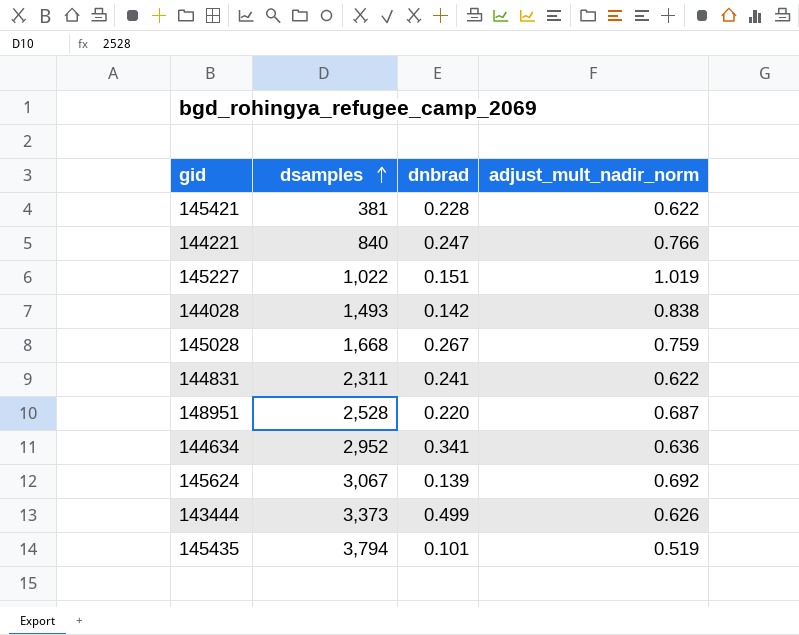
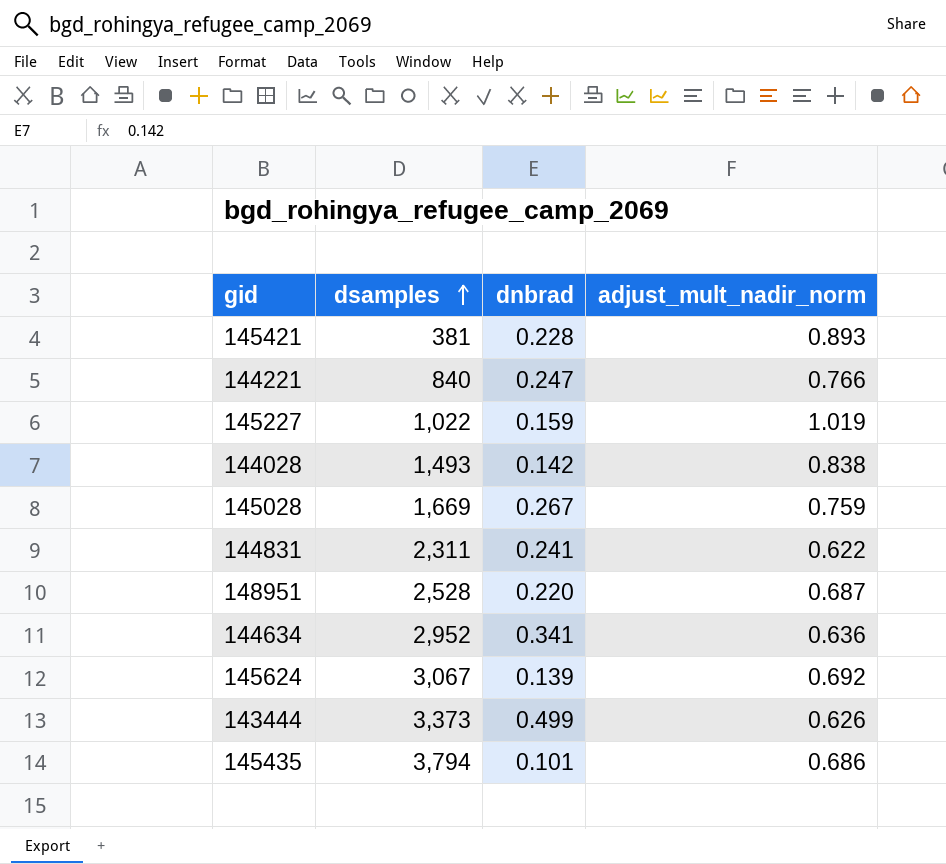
145421 | adjust_mult_nadir_norm: 0.622 -> 0.893
145227 | dnbrad: 0.151 -> 0.159
145028 | dsamples: 1,668 -> 1,669
145435 | adjust_mult_nadir_norm: 0.519 -> 0.686

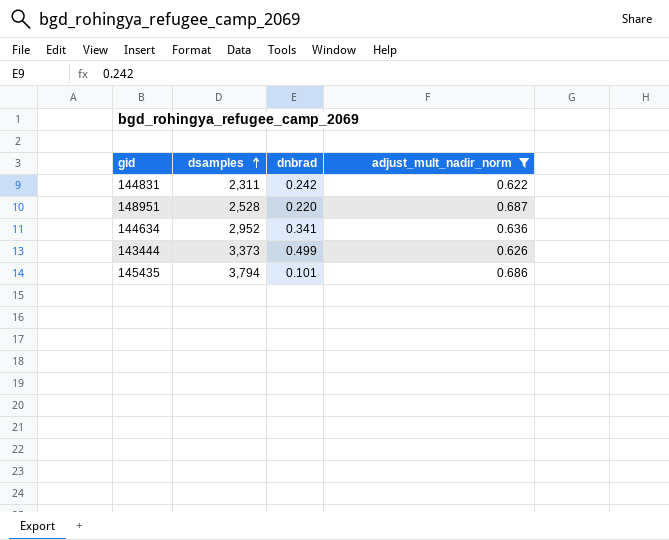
filter: none -> adjust_mult_nadir_norm <= 0.687
144831 | dnbrad: 0.241 -> 0.242

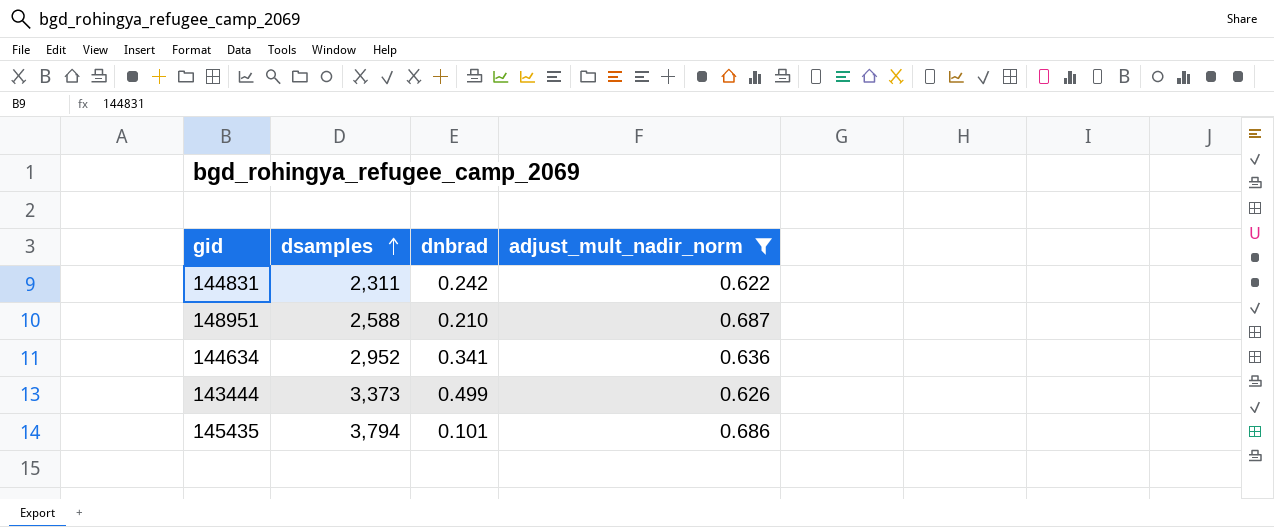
148951 | dsamples: 2,528 -> 2,588
148951 | dnbrad: 0.220 -> 0.210

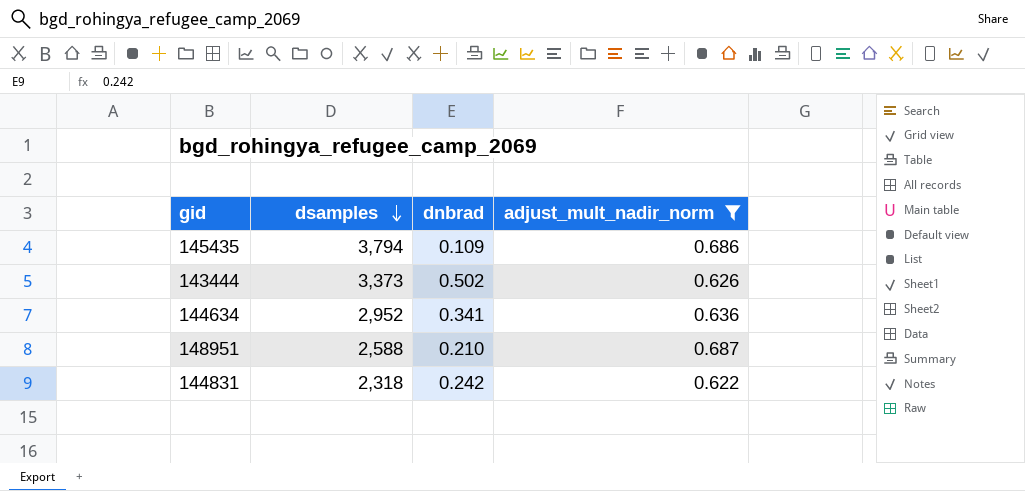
row order: dsamples ascending -> dsamples descending
145435 | dnbrad: 0.101 -> 0.109
143444 | dnbrad: 0.499 -> 0.502
144831 | dsamples: 2,311 -> 2,318

